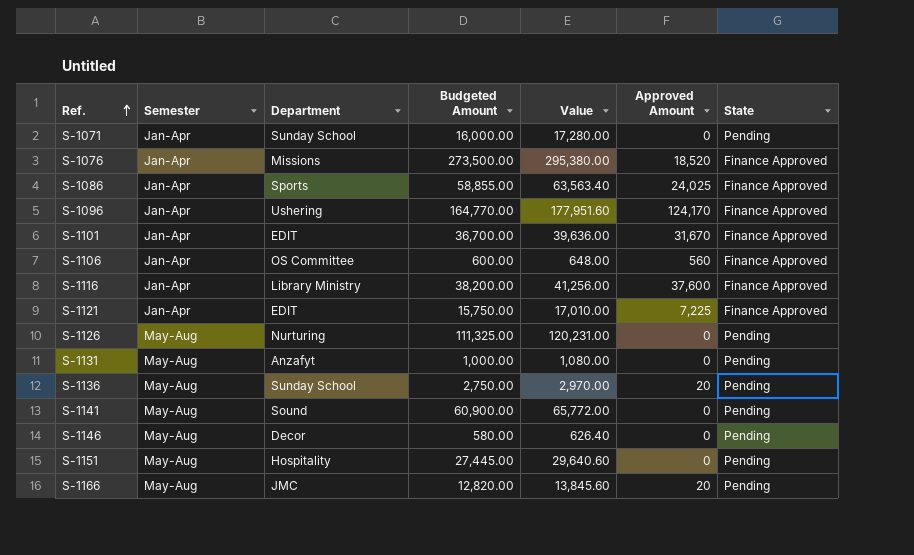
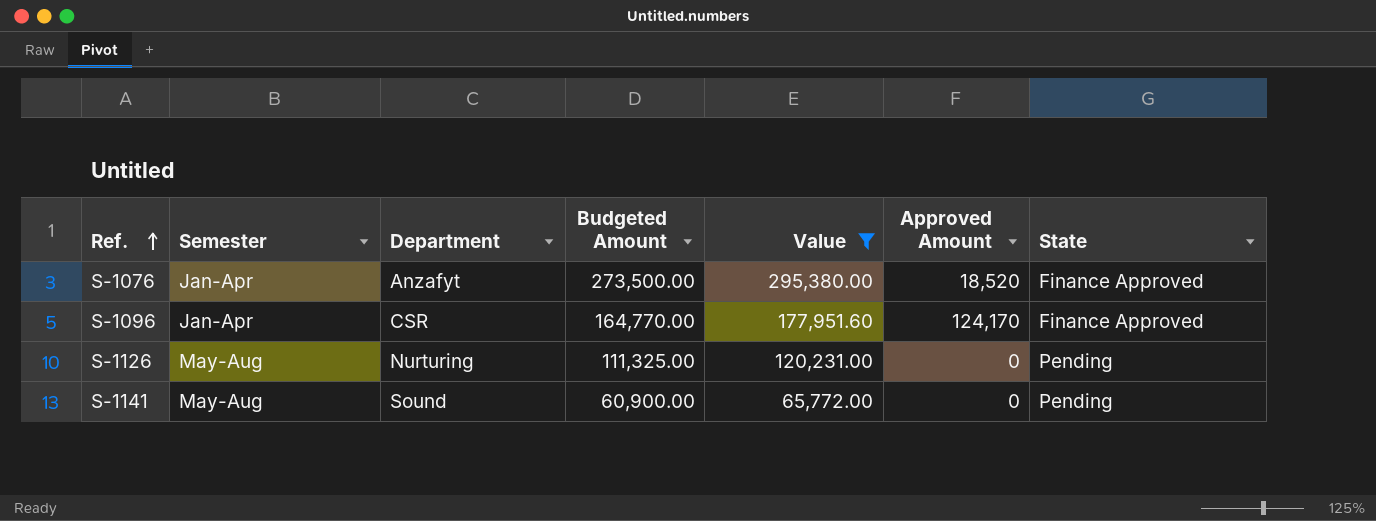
filter: none -> Value >= 65,772.00
S-1076 | Department: Missions -> Anzafyt
S-1096 | Department: Ushering -> CSR

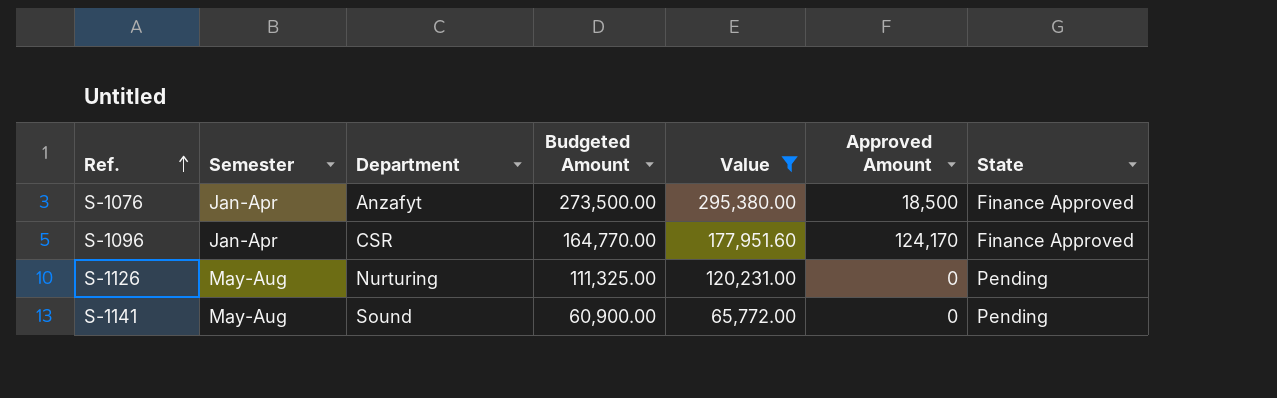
S-1076 | Approved Amount: 18,520 -> 18,500

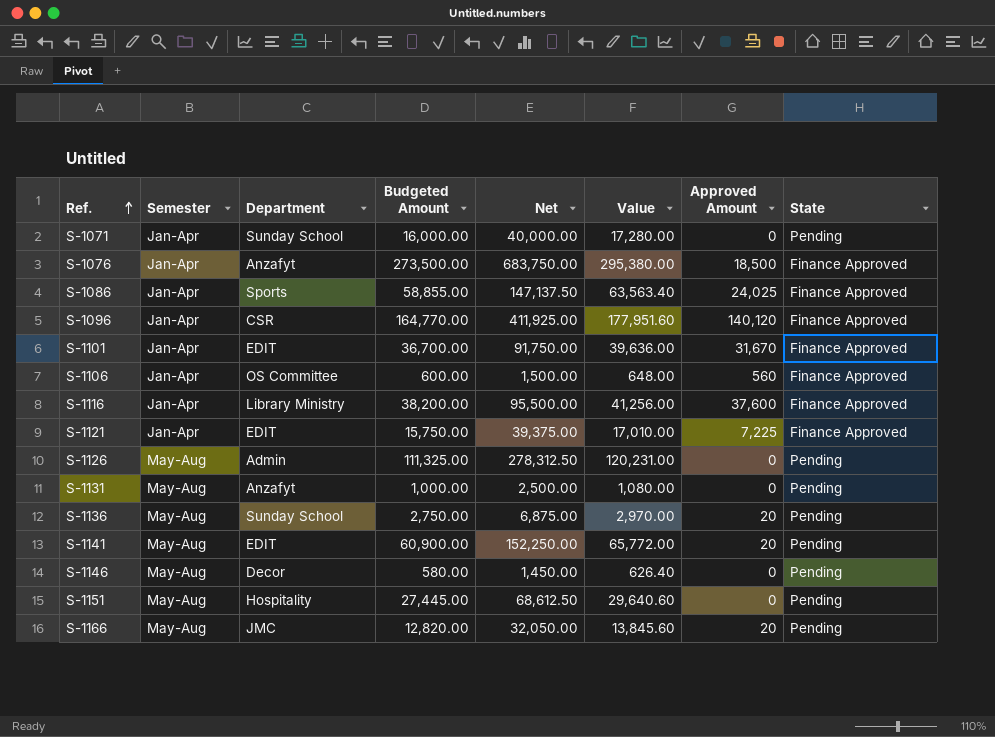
filter: Value >= 65,772.00 -> none
column Net | formula: none -> [Budgeted Amount] * 2.5
S-1096 | Approved Amount: 124,170 -> 140,120
S-1126 | Department: Nurturing -> Admin
S-1141 | Department: Sound -> EDIT
S-1141 | Approved Amount: 0 -> 20

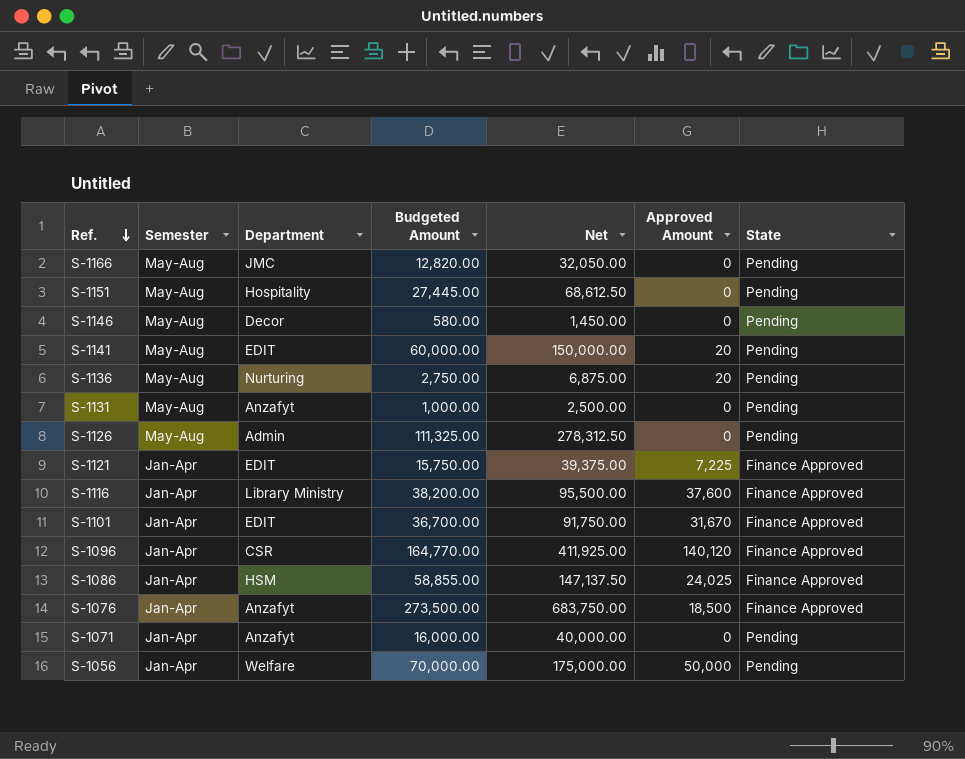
row order: Ref. ascending -> Ref. descending
column Value | formula: [Budgeted Amount] * 1.08 -> none
row S-1106: Jan-Apr | OS Committee | 600.00 | 1,500.00 | 648.00 | 560 | Finance Approved -> none
S-1166 | Approved Amount: 20 -> 0
S-1141 | Budgeted Amount: 60,900.00 -> 60,000.00
S-1141 | Net: 152,250.00 -> 150,000.00
S-1136 | Department: Sunday School -> Nurturing
S-1086 | Department: Sports -> HSM
S-1071 | Department: Sunday School -> Anzafyt
row S-1056: none -> Jan-Apr | Welfare | 70,000.00 | 175,000.00 | 50,000 | Pending

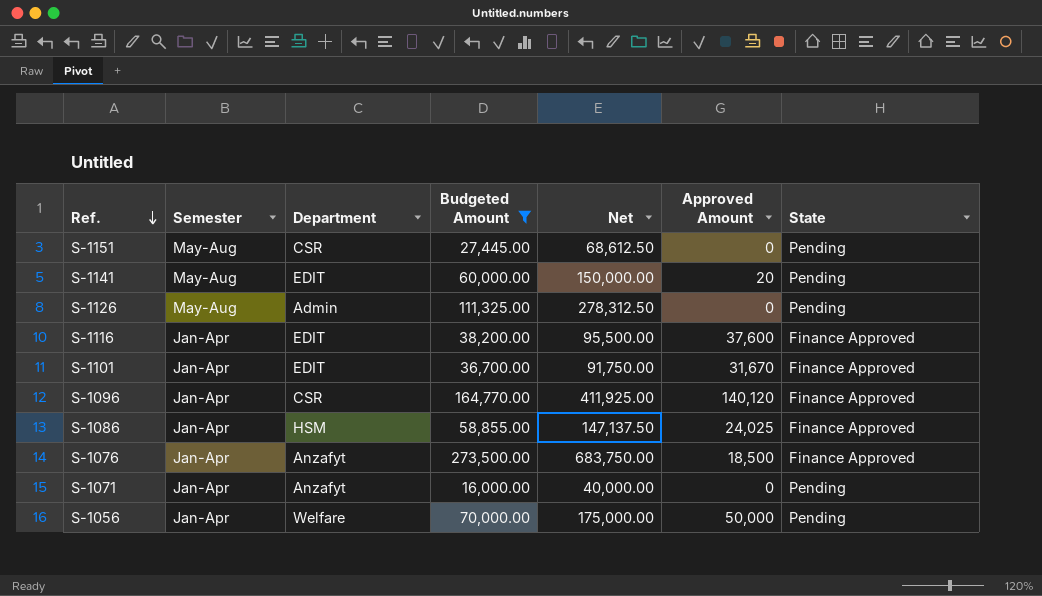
filter: none -> Budgeted Amount >= 16,000.00
S-1151 | Department: Hospitality -> CSR
S-1116 | Department: Library Ministry -> EDIT

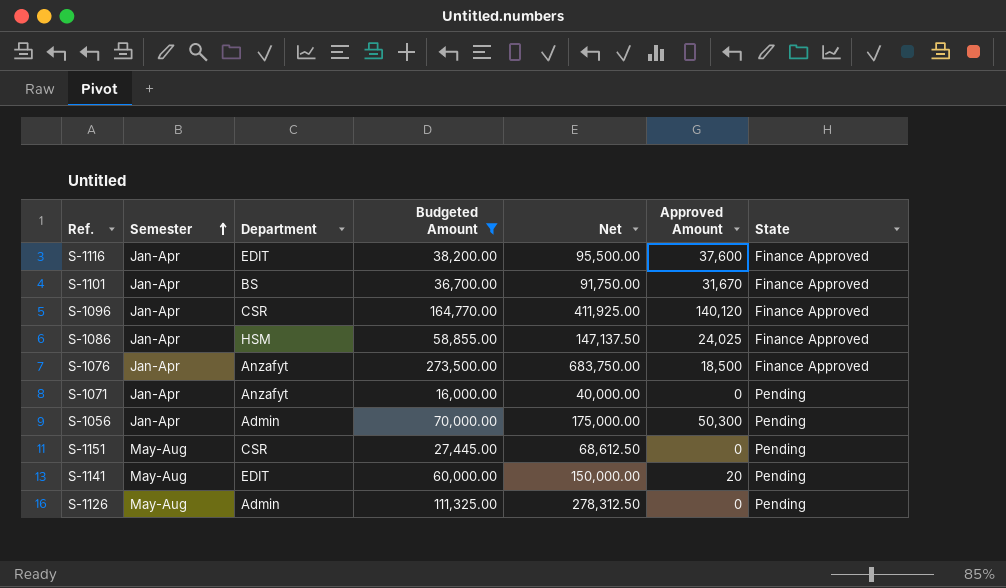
row order: Ref. descending -> Semester ascending
S-1101 | Department: EDIT -> BS
S-1056 | Department: Welfare -> Admin
S-1056 | Approved Amount: 50,000 -> 50,300

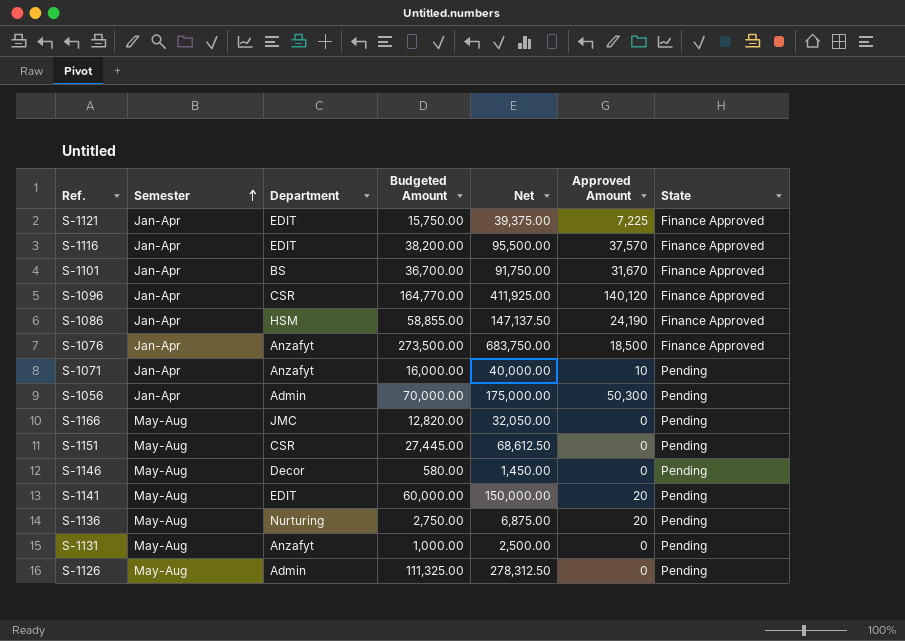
filter: Budgeted Amount >= 16,000.00 -> none
S-1116 | Approved Amount: 37,600 -> 37,570
S-1086 | Approved Amount: 24,025 -> 24,190
S-1071 | Approved Amount: 0 -> 10

